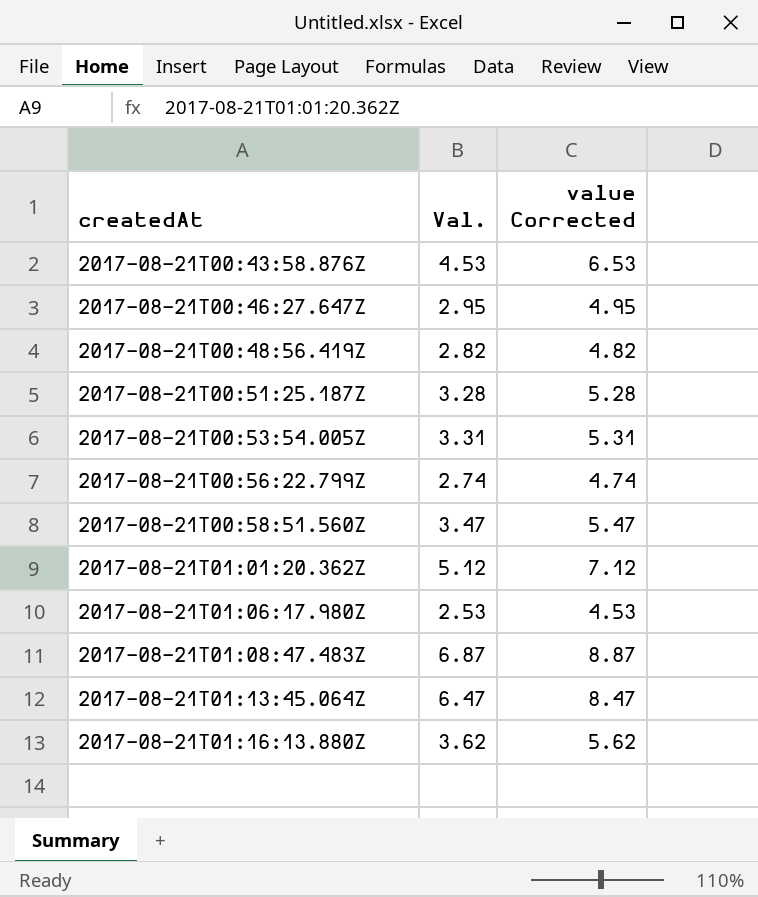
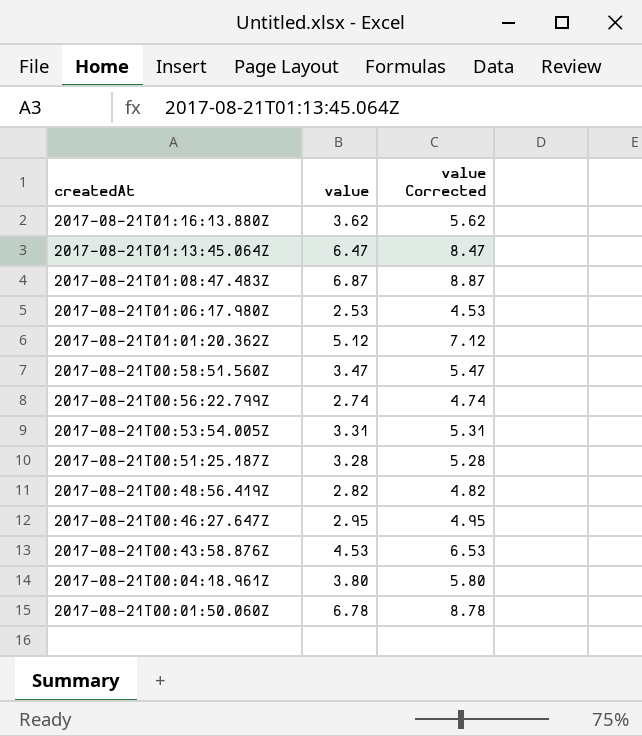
row order: createdAt ascending -> createdAt descending
column name: Val. -> value
row 2017-08-21T00:04:18.961Z: none -> 3.80 | 5.80
row 2017-08-21T00:01:50.060Z: none -> 6.78 | 8.78

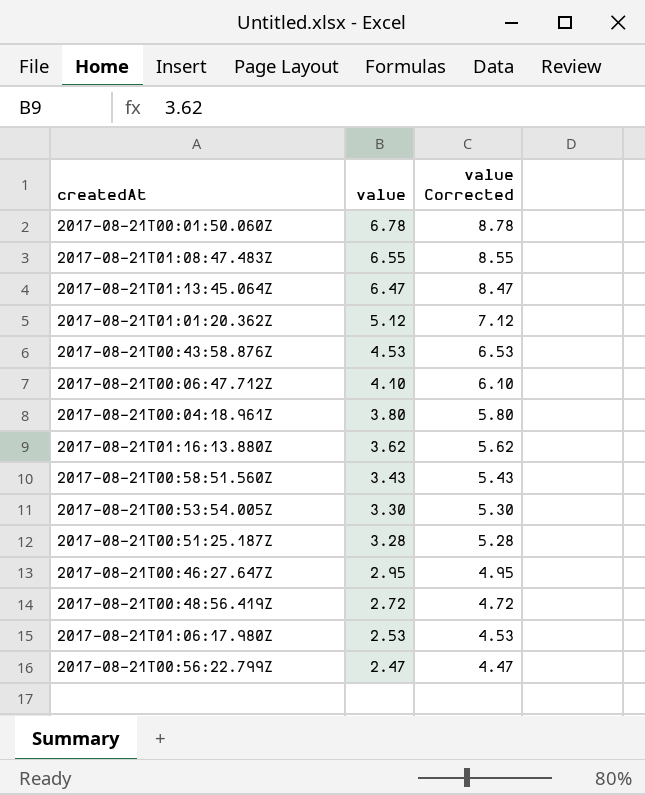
row order: createdAt descending -> value descending
2017-08-21T01:08:47.483Z | value: 6.87 -> 6.55
2017-08-21T01:08:47.483Z | value Corrected: 8.87 -> 8.55
row 2017-08-21T00:06:47.712Z: none -> 4.10 | 6.10
2017-08-21T00:58:51.560Z | value: 3.47 -> 3.43
2017-08-21T00:58:51.560Z | value Corrected: 5.47 -> 5.43
2017-08-21T00:53:54.005Z | value: 3.31 -> 3.30
2017-08-21T00:53:54.005Z | value Corrected: 5.31 -> 5.30
2017-08-21T00:48:56.419Z | value: 2.82 -> 2.72
2017-08-21T00:48:56.419Z | value Corrected: 4.82 -> 4.72
2017-08-21T00:56:22.799Z | value: 2.74 -> 2.47
2017-08-21T00:56:22.799Z | value Corrected: 4.74 -> 4.47

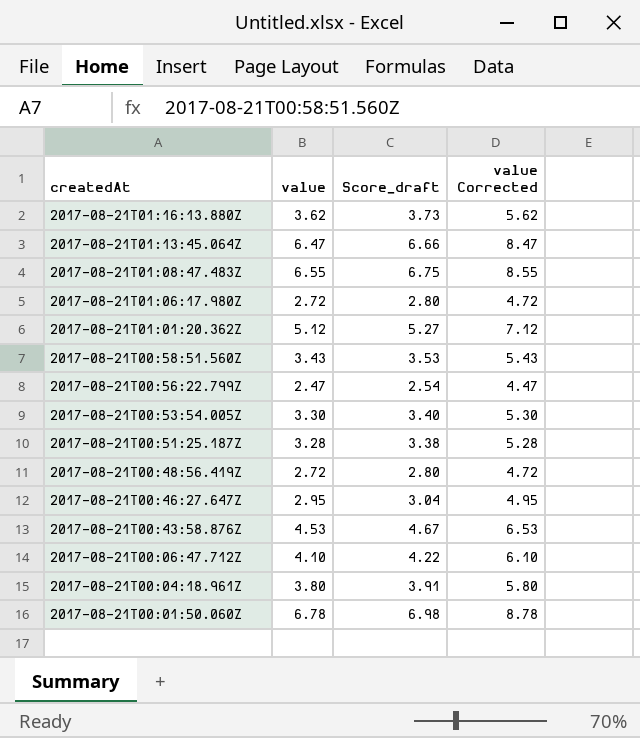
row order: value descending -> createdAt descending
column Score_draft | formula: none -> [value] * 1.03
2017-08-21T01:06:17.980Z | value: 2.53 -> 2.72
2017-08-21T01:06:17.980Z | value Corrected: 4.53 -> 4.72

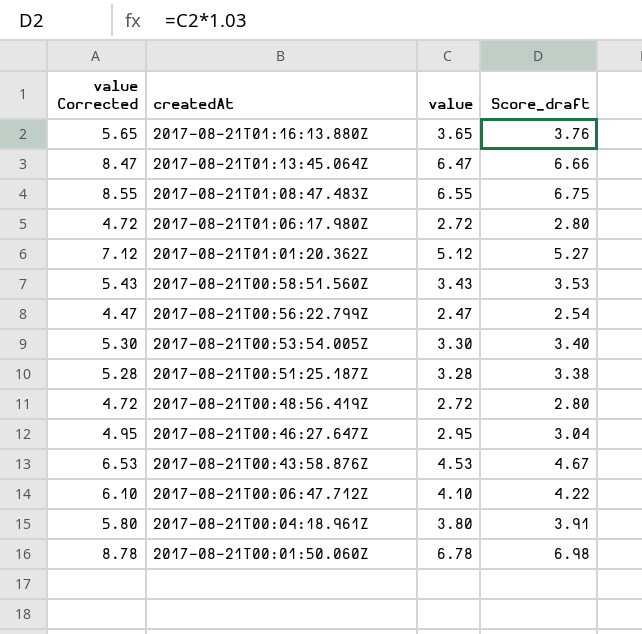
column value Corrected | position: 4 -> 1
2017-08-21T01:16:13.880Z | value Corrected: 5.62 -> 5.65
2017-08-21T01:16:13.880Z | value: 3.62 -> 3.65
2017-08-21T01:16:13.880Z | Score_draft: 3.73 -> 3.76

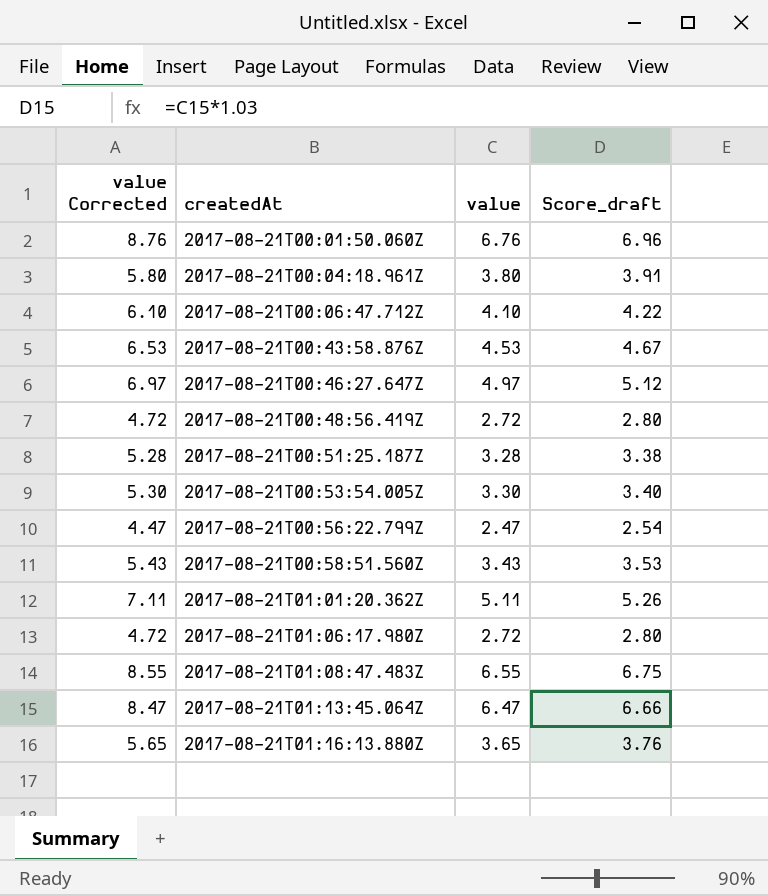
row order: createdAt descending -> createdAt ascending
2017-08-21T00:01:50.060Z | value Corrected: 8.78 -> 8.76
2017-08-21T00:01:50.060Z | value: 6.78 -> 6.76
2017-08-21T00:01:50.060Z | Score_draft: 6.98 -> 6.96
2017-08-21T00:46:27.647Z | value Corrected: 4.95 -> 6.97
2017-08-21T00:46:27.647Z | value: 2.95 -> 4.97
2017-08-21T00:46:27.647Z | Score_draft: 3.04 -> 5.12
2017-08-21T01:01:20.362Z | value Corrected: 7.12 -> 7.11
2017-08-21T01:01:20.362Z | value: 5.12 -> 5.11
2017-08-21T01:01:20.362Z | Score_draft: 5.27 -> 5.26

